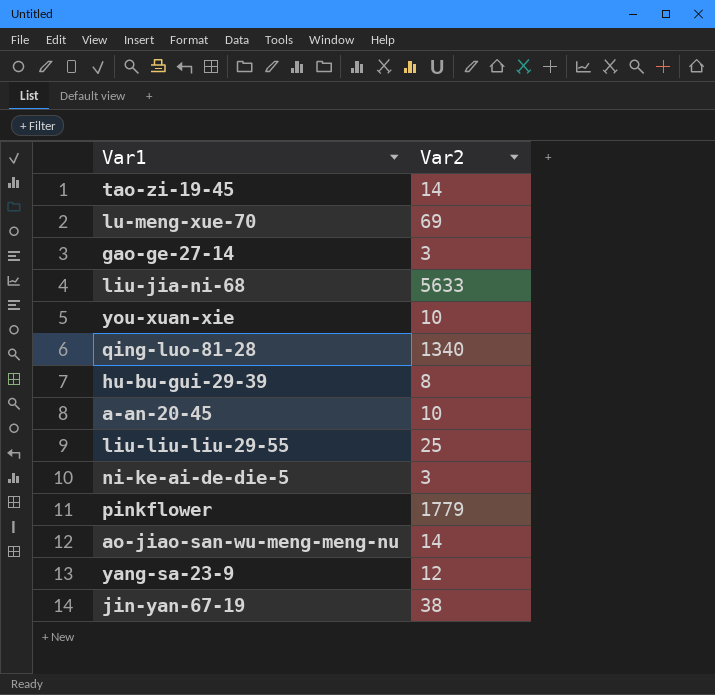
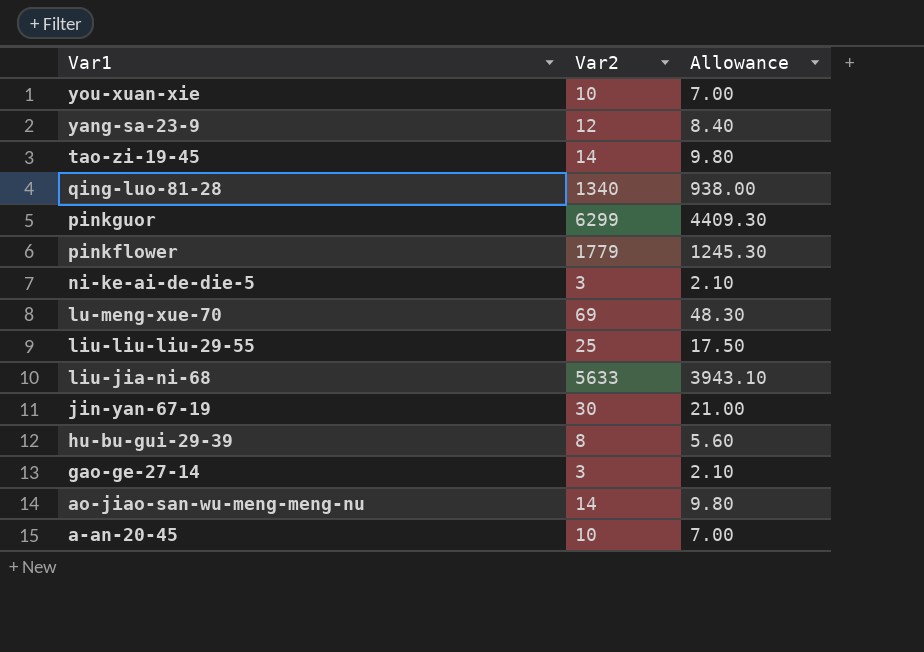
row order: none -> Var1 descending
column Allowance | formula: none -> [Var2] * 0.7
row pinkguor: none -> 6299 | 4409.30
jin-yan-67-19 | Var2: 38 -> 30

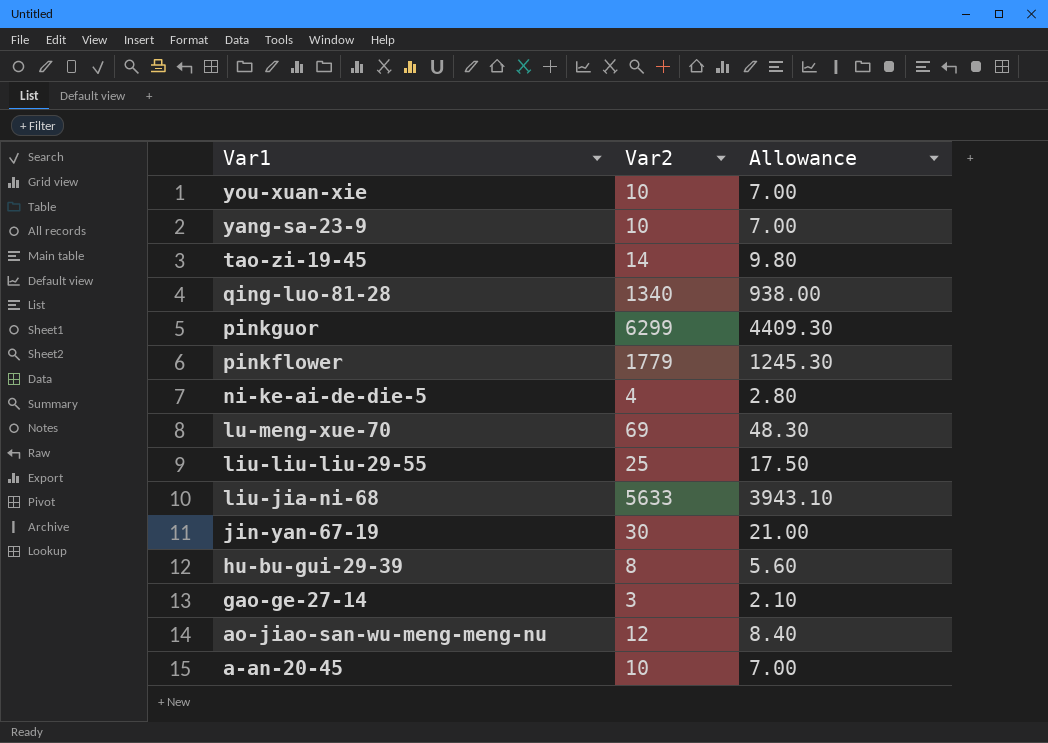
yang-sa-23-9 | Var2: 12 -> 10
yang-sa-23-9 | Allowance: 8.40 -> 7.00
ni-ke-ai-de-die-5 | Var2: 3 -> 4
ni-ke-ai-de-die-5 | Allowance: 2.10 -> 2.80
ao-jiao-san-wu-meng-meng-nu | Var2: 14 -> 12
ao-jiao-san-wu-meng-meng-nu | Allowance: 9.80 -> 8.40

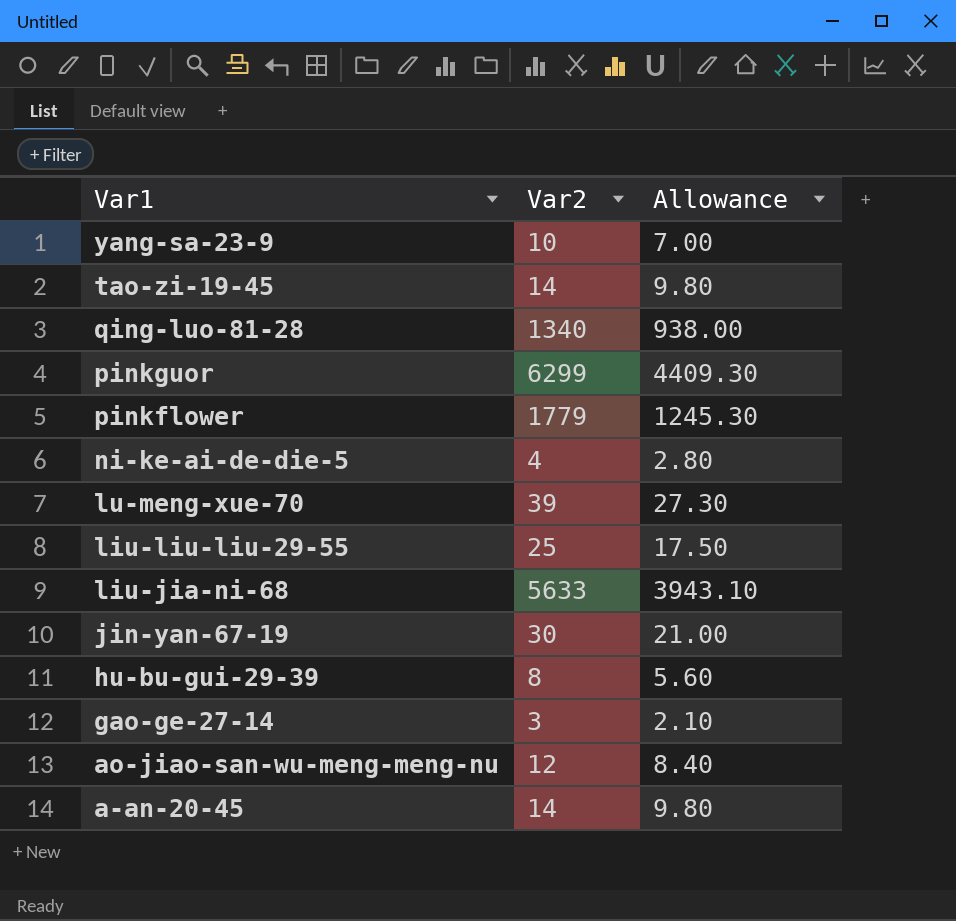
row you-xuan-xie: 10 | 7.00 -> none
lu-meng-xue-70 | Var2: 69 -> 39
lu-meng-xue-70 | Allowance: 48.30 -> 27.30
a-an-20-45 | Var2: 10 -> 14
a-an-20-45 | Allowance: 7.00 -> 9.80

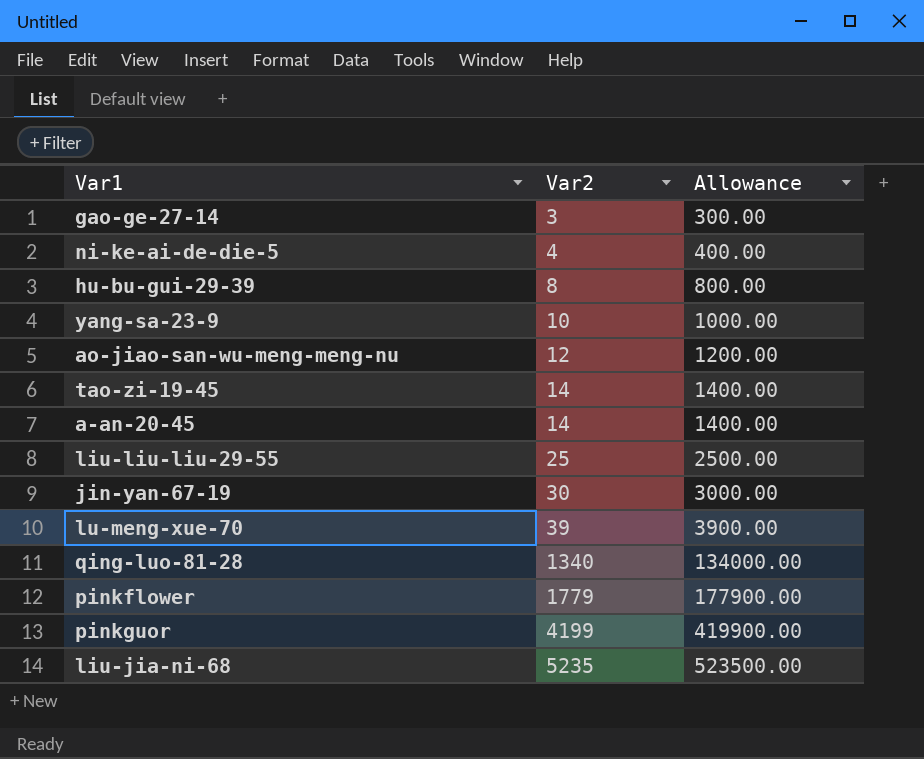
row order: Var1 descending -> Var2 ascending
column Allowance | formula: [Var2] * 0.7 -> [Var2] * 100
pinkguor | Var2: 6299 -> 4199
liu-jia-ni-68 | Var2: 5633 -> 5235

